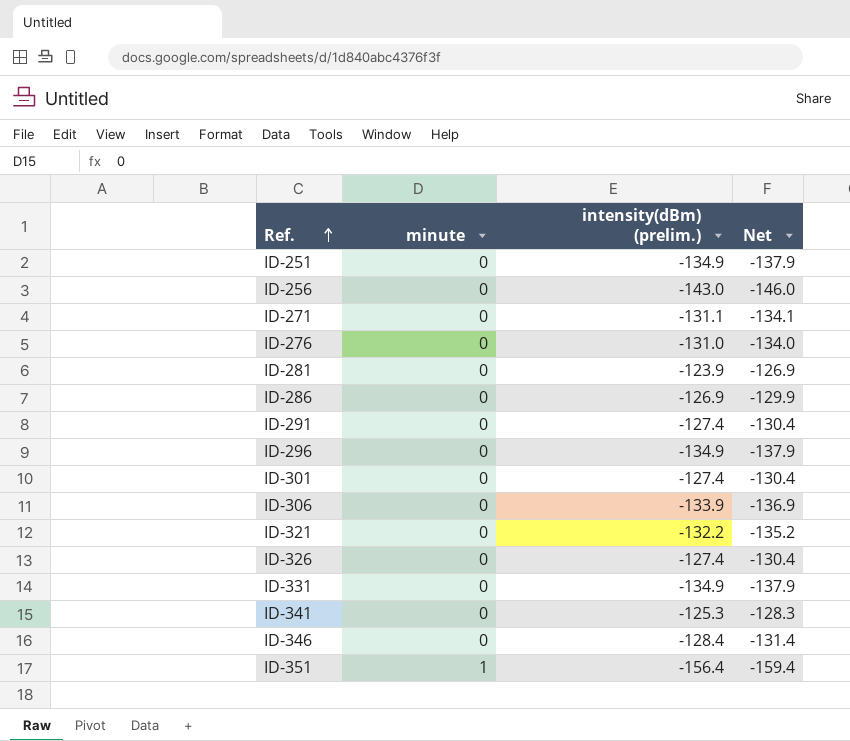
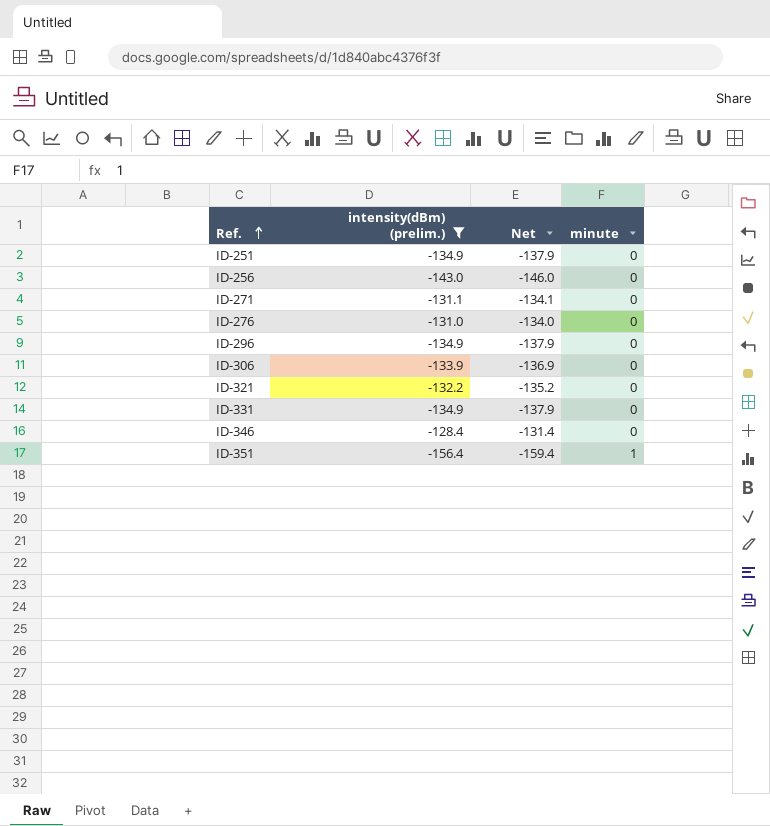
filter: none -> intensity(dBm) (prelim.) <= -128.4
column minute | position: 2 -> 4

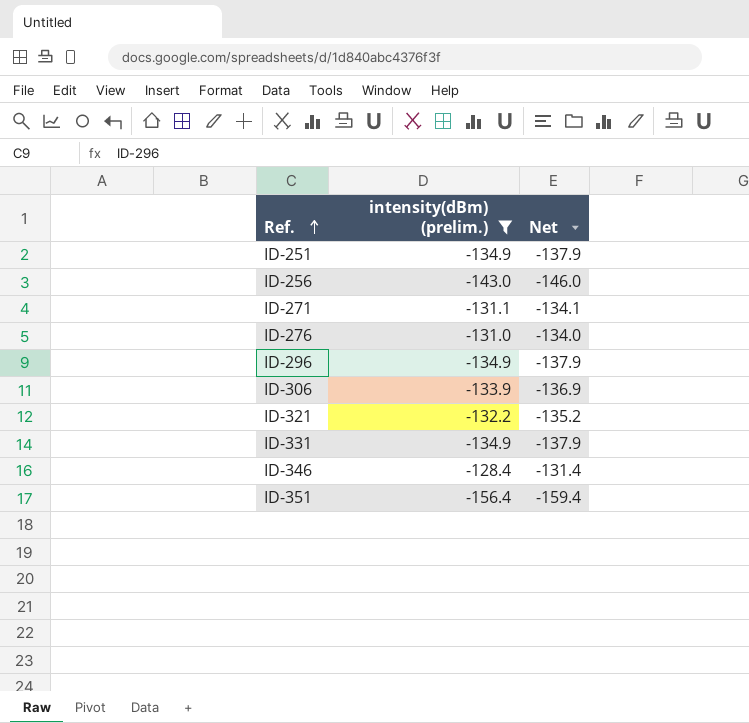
column minute | position: 4 -> none

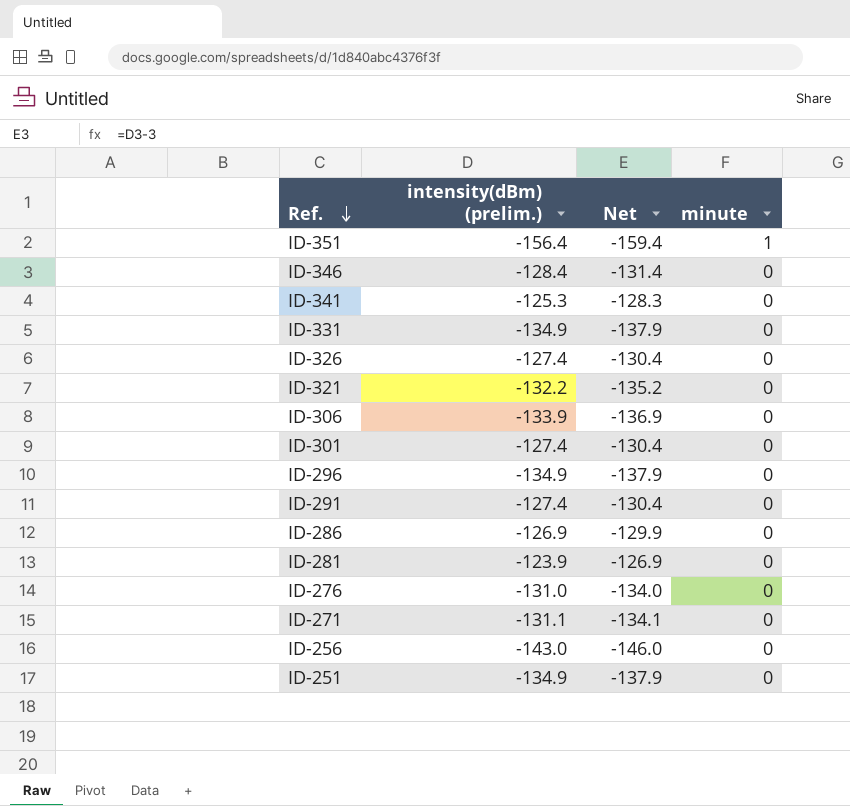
filter: intensity(dBm) (prelim.) <= -128.4 -> none
row order: Ref. ascending -> Ref. descending
column minute | position: none -> 4

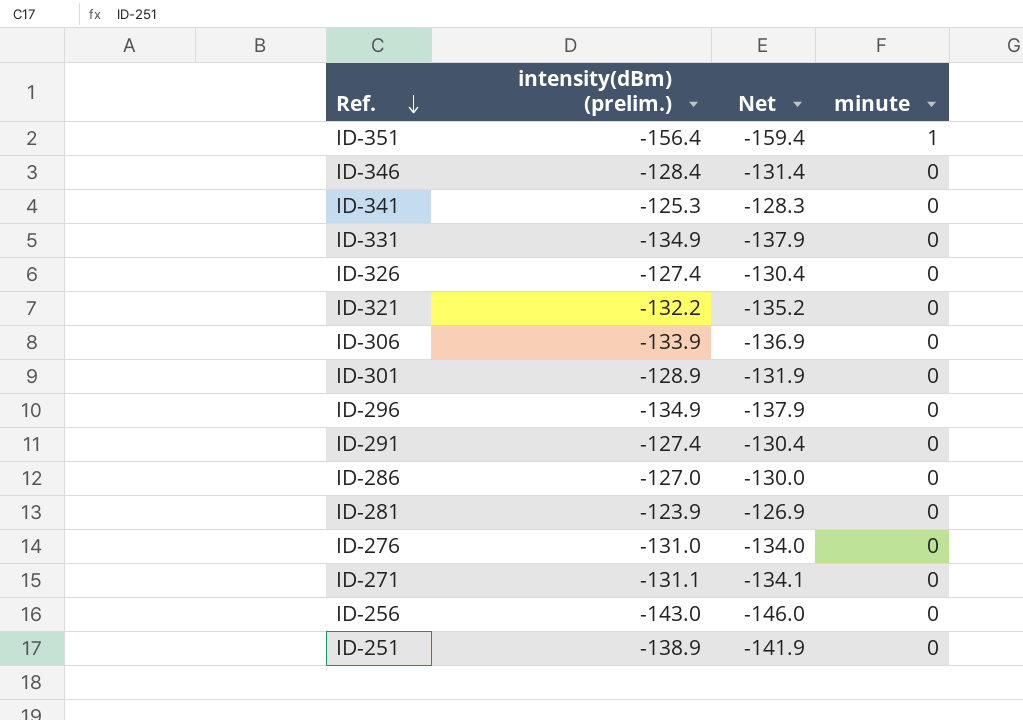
ID-301 | intensity(dBm) (prelim.): -127.4 -> -128.9
ID-301 | Net: -130.4 -> -131.9
ID-286 | intensity(dBm) (prelim.): -126.9 -> -127.0
ID-286 | Net: -129.9 -> -130.0
ID-251 | intensity(dBm) (prelim.): -134.9 -> -138.9
ID-251 | Net: -137.9 -> -141.9

